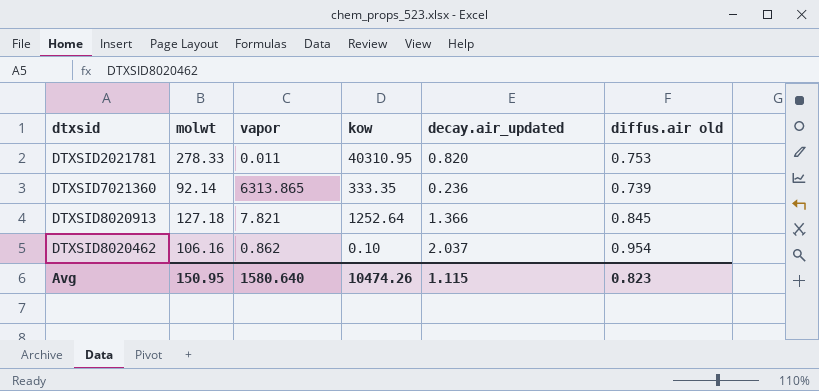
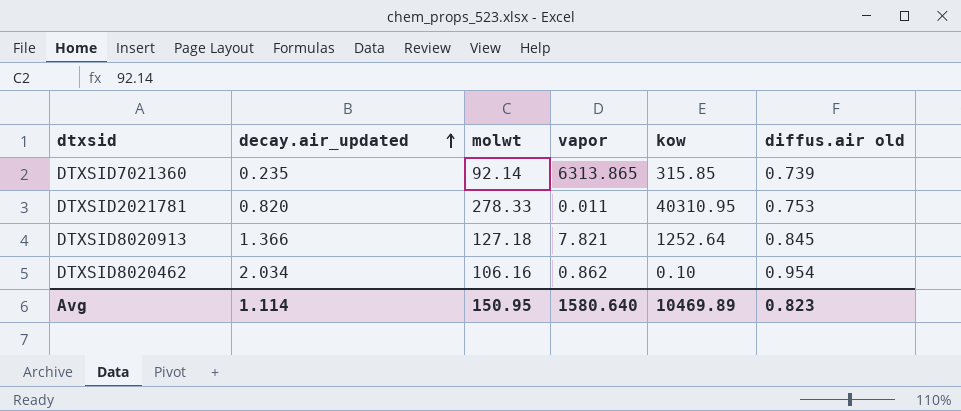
row order: none -> decay.air_updated ascending
column decay.air_updated | position: 5 -> 2
DTXSID7021360 | decay.air_updated: 0.236 -> 0.235
DTXSID7021360 | kow: 333.35 -> 315.85
DTXSID8020462 | decay.air_updated: 2.037 -> 2.034
Avg | decay.air_updated: 1.115 -> 1.114
Avg | kow: 10474.26 -> 10469.89

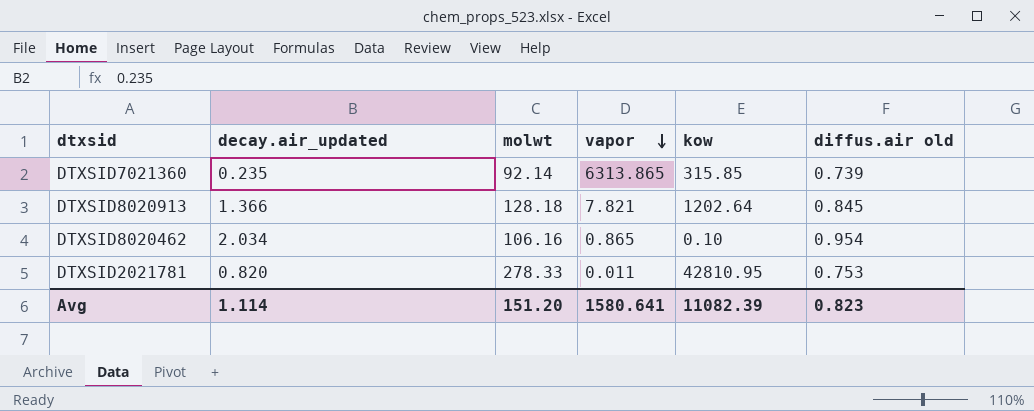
row order: decay.air_updated ascending -> vapor descending
DTXSID8020913 | molwt: 127.18 -> 128.18
DTXSID8020913 | kow: 1252.64 -> 1202.64
DTXSID8020462 | vapor: 0.862 -> 0.865
DTXSID2021781 | kow: 40310.95 -> 42810.95
Avg | molwt: 150.95 -> 151.20
Avg | vapor: 1580.640 -> 1580.641
Avg | kow: 10469.89 -> 11082.39

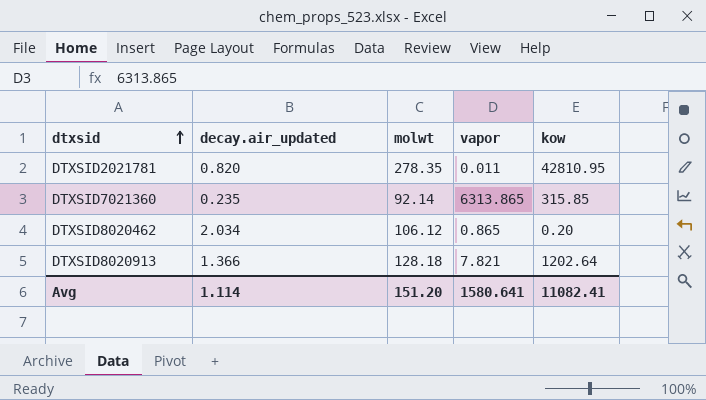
row order: vapor descending -> dtxsid ascending
column diffus.air old | position: 6 -> none
DTXSID2021781 | molwt: 278.33 -> 278.35
DTXSID8020462 | molwt: 106.16 -> 106.12
DTXSID8020462 | kow: 0.10 -> 0.20
Avg | kow: 11082.39 -> 11082.41

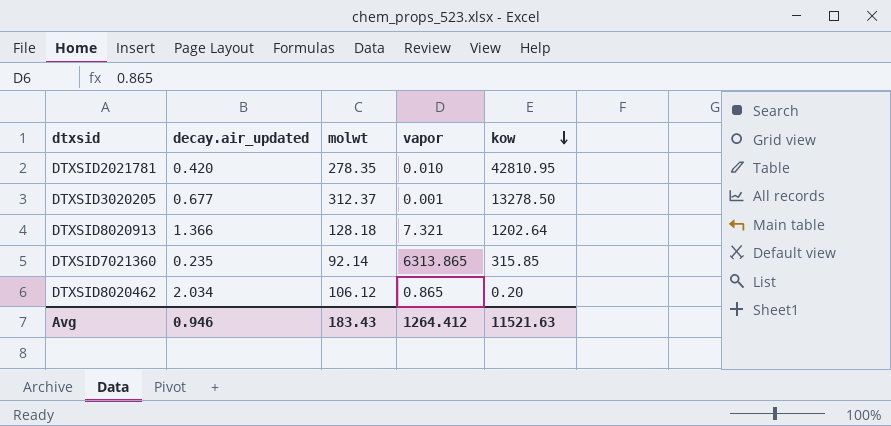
row order: dtxsid ascending -> kow descending
DTXSID2021781 | decay.air_updated: 0.820 -> 0.420
DTXSID2021781 | vapor: 0.011 -> 0.010
row DTXSID3020205: none -> 0.677 | 312.37 | 0.001 | 13278.50
DTXSID8020913 | vapor: 7.821 -> 7.321
Avg | decay.air_updated: 1.114 -> 0.946
Avg | molwt: 151.20 -> 183.43
Avg | vapor: 1580.641 -> 1264.412
Avg | kow: 11082.41 -> 11521.63

